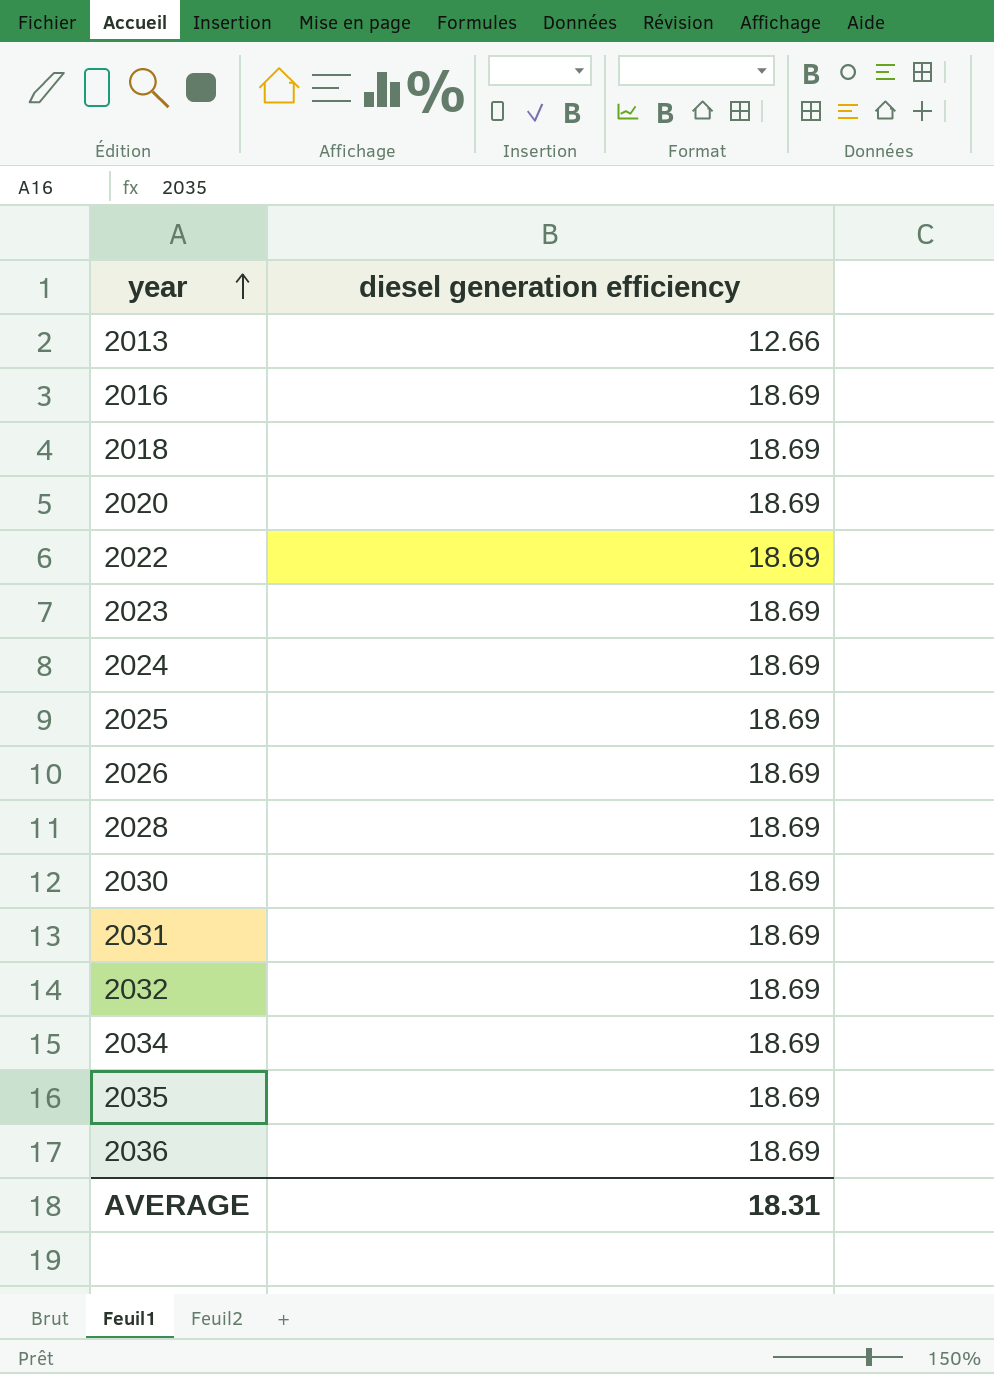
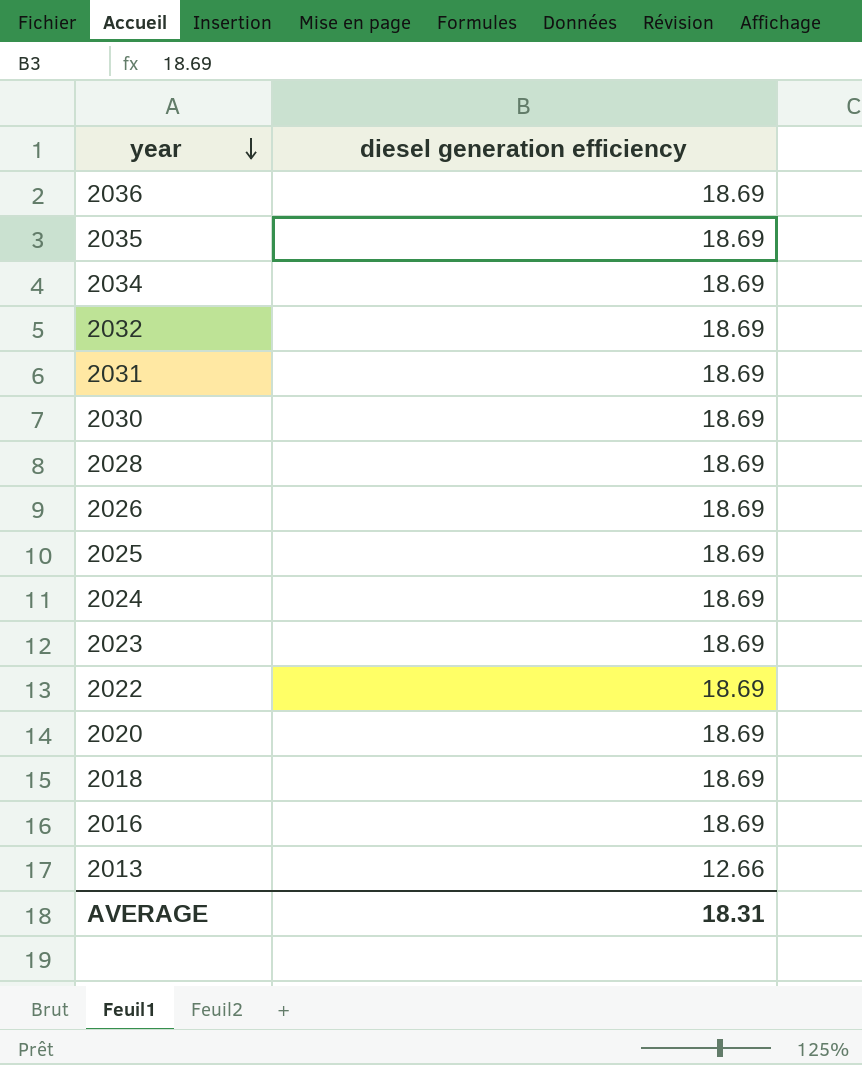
row order: year ascending -> year descending

